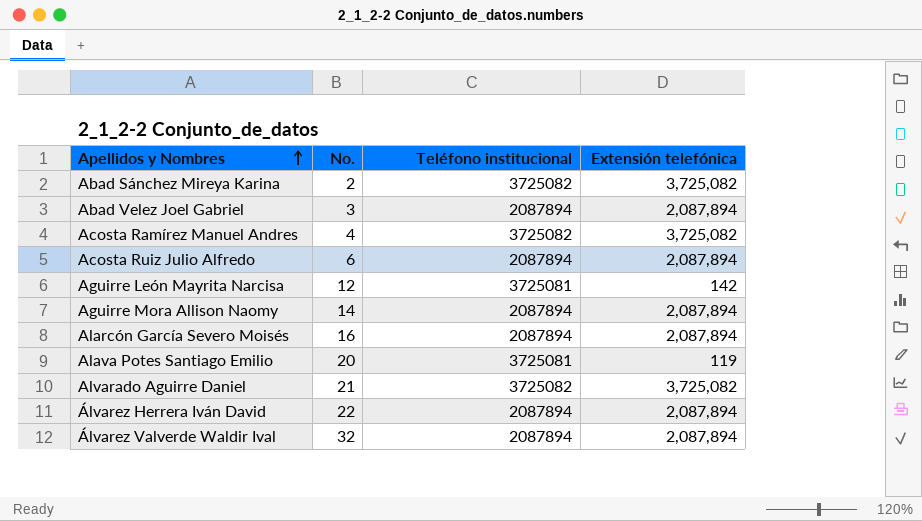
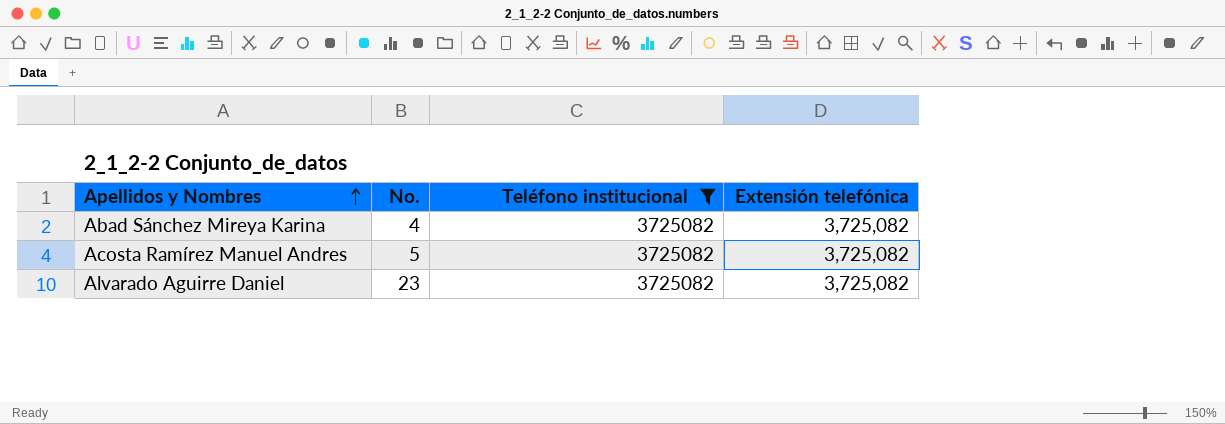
filter: none -> Teléfono institucional = 3725082
Abad Sánchez Mireya Karina | No.: 2 -> 4
Acosta Ramírez Manuel Andres | No.: 4 -> 5
Alvarado Aguirre Daniel | No.: 21 -> 23

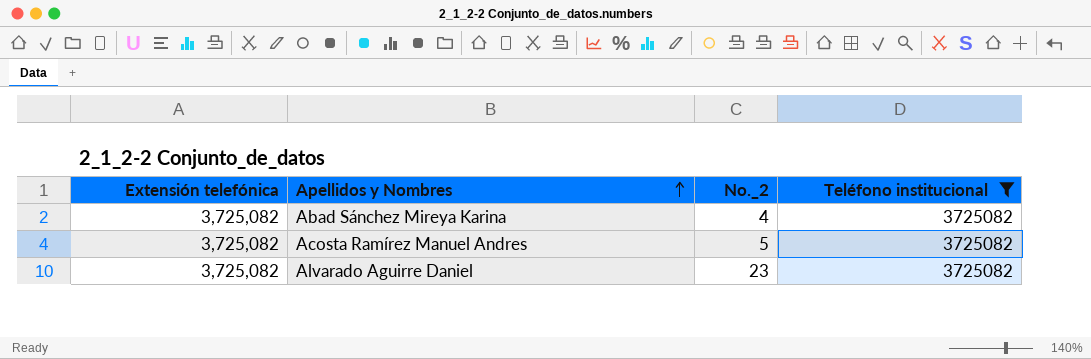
column Extensión telefónica | position: 4 -> 1
column name: No. -> No._2

